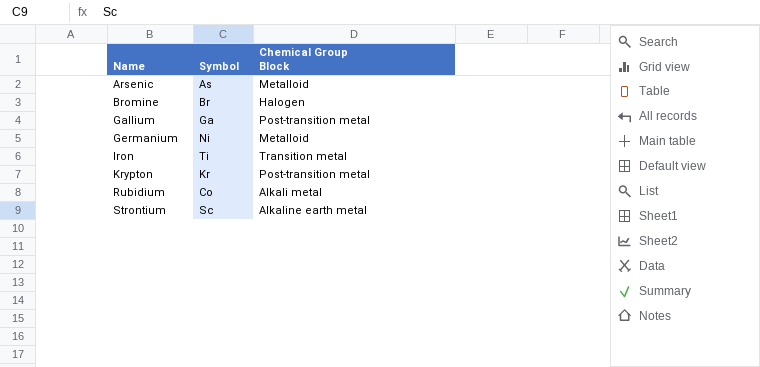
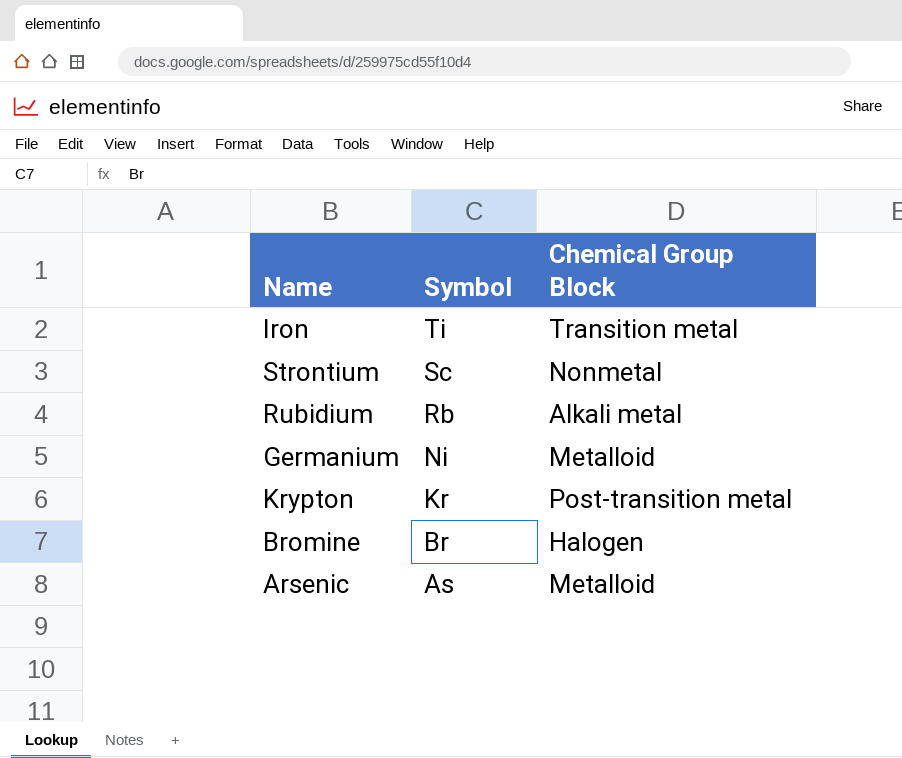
row order: Name ascending -> Symbol descending
row Gallium: Ga | Post-transition metal -> none
Strontium | Chemical Group Block: Alkaline earth metal -> Nonmetal
Rubidium | Symbol: Co -> Rb

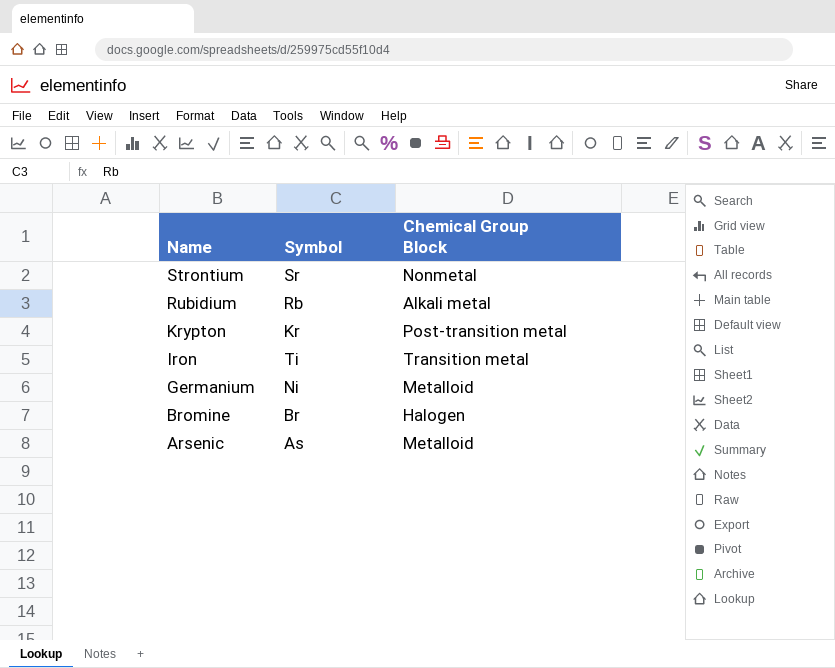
row order: Symbol descending -> Name descending
Strontium | Symbol: Sc -> Sr

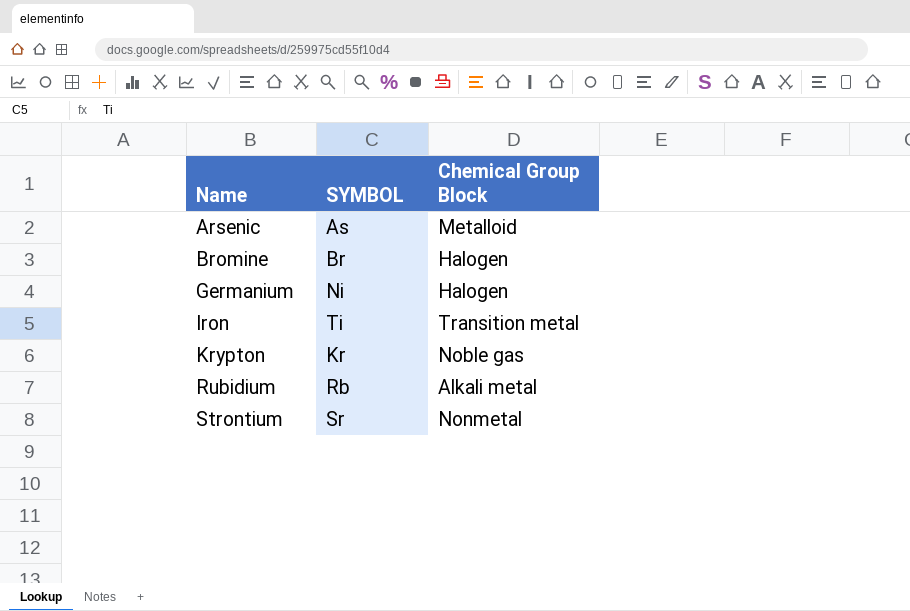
row order: Name descending -> Name ascending
column name: Symbol -> SYMBOL
Germanium | Chemical Group Block: Metalloid -> Halogen
Krypton | Chemical Group Block: Post-transition metal -> Noble gas

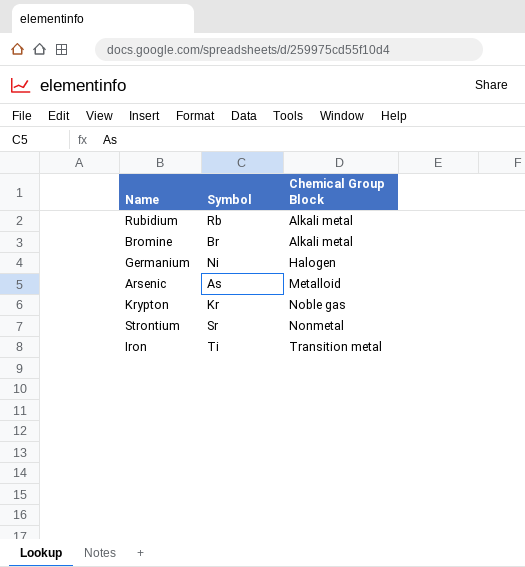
row order: Name ascending -> Chemical Group Block ascending
column name: SYMBOL -> Symbol
Bromine | Chemical Group Block: Halogen -> Alkali metal

